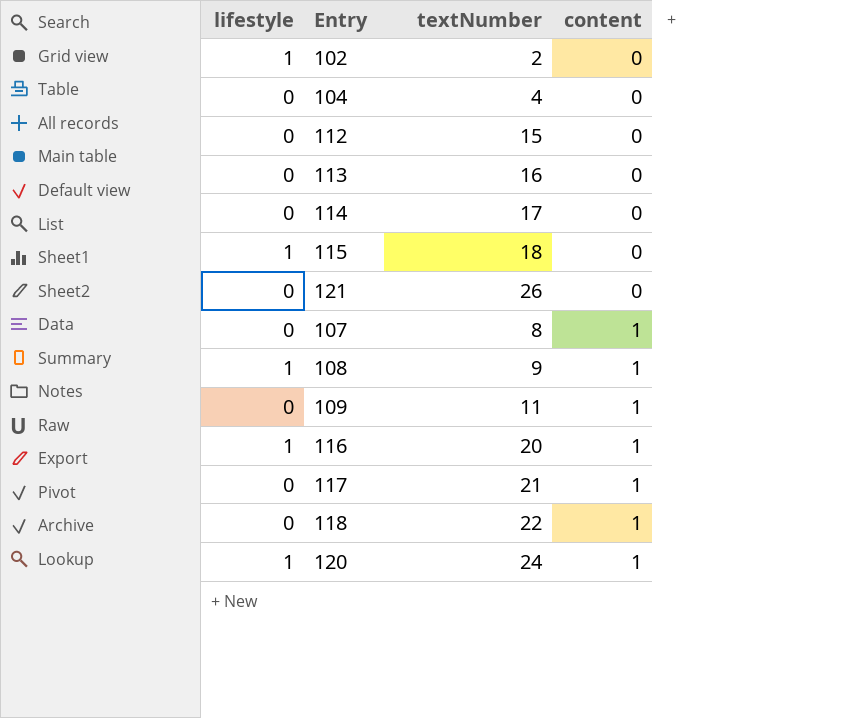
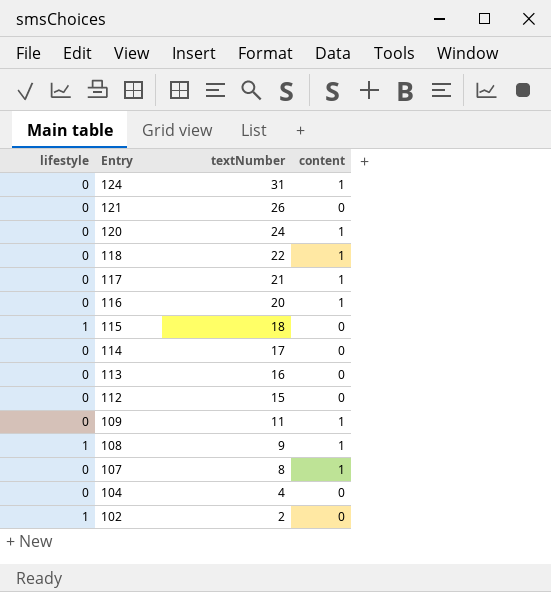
row order: content ascending -> Entry descending
row 124: none -> 0 | 31 | 1
120 | lifestyle: 1 -> 0
116 | lifestyle: 1 -> 0

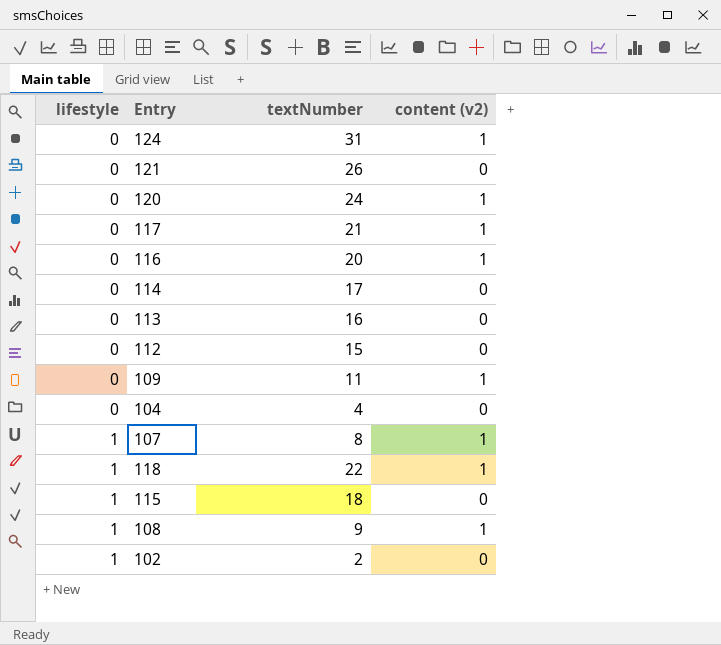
row order: Entry descending -> lifestyle ascending
column name: content -> content (v2)
107 | lifestyle: 0 -> 1
118 | lifestyle: 0 -> 1

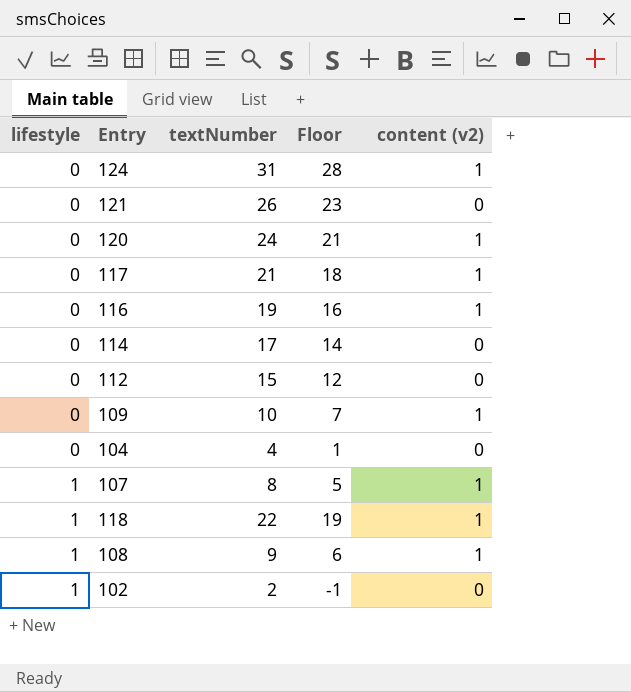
column Floor | formula: none -> [textNumber] - 3
row 113: 0 | 16 | 0 -> none
row 115: 1 | 18 | 0 -> none
116 | textNumber: 20 -> 19
109 | textNumber: 11 -> 10

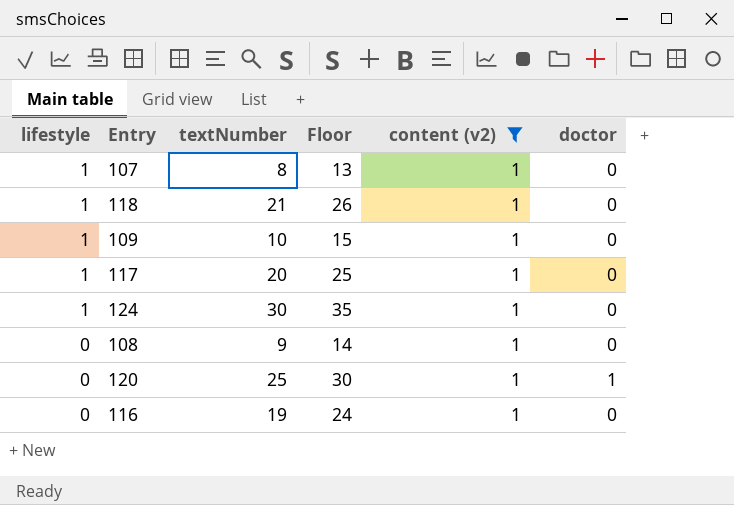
filter: none -> content (v2) = 1
row order: lifestyle ascending -> lifestyle descending
column Floor | formula: [textNumber] - 3 -> [textNumber] + 5
column doctor | position: none -> 6
118 | textNumber: 22 -> 21
109 | lifestyle: 0 -> 1
117 | lifestyle: 0 -> 1
117 | textNumber: 21 -> 20
124 | lifestyle: 0 -> 1
124 | textNumber: 31 -> 30
108 | lifestyle: 1 -> 0
120 | textNumber: 24 -> 25

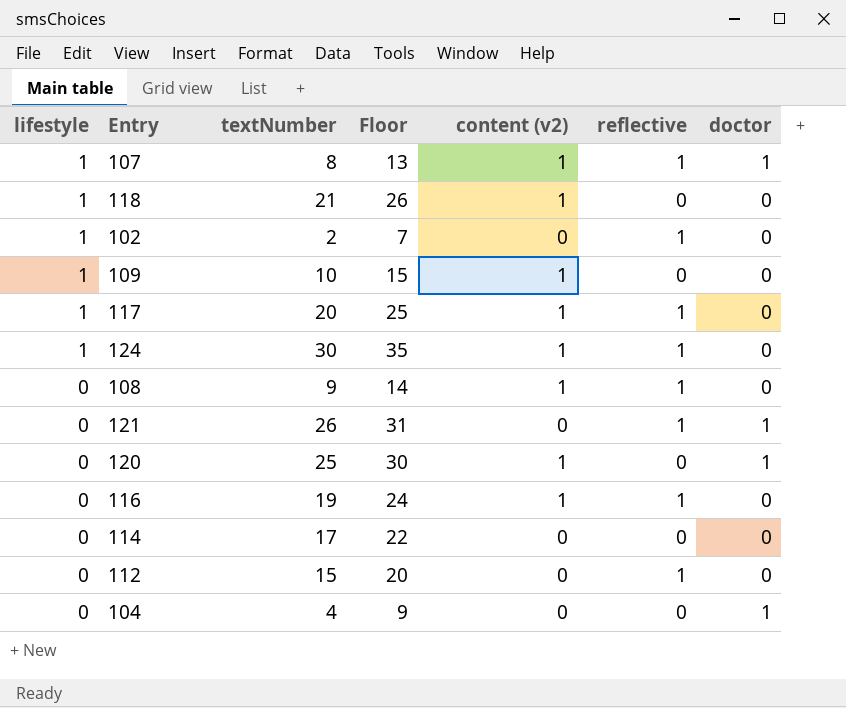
filter: content (v2) = 1 -> none
column reflective | position: none -> 6
107 | doctor: 0 -> 1

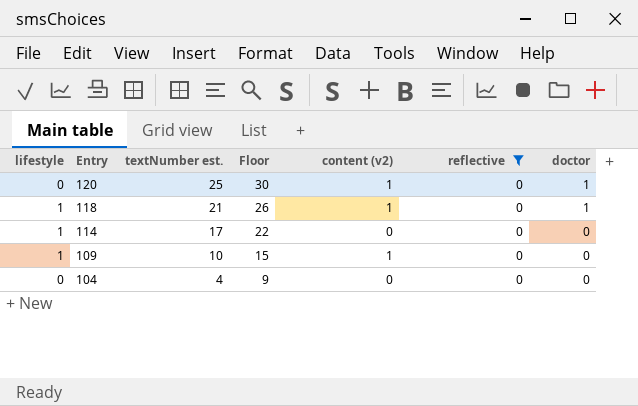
filter: none -> reflective = 0
row order: lifestyle descending -> Entry descending
column name: textNumber -> textNumber est.
118 | doctor: 0 -> 1
114 | lifestyle: 0 -> 1
104 | doctor: 1 -> 0

